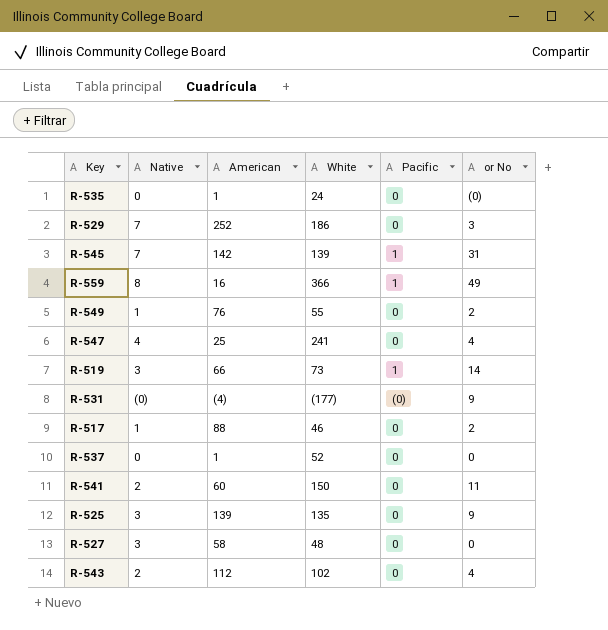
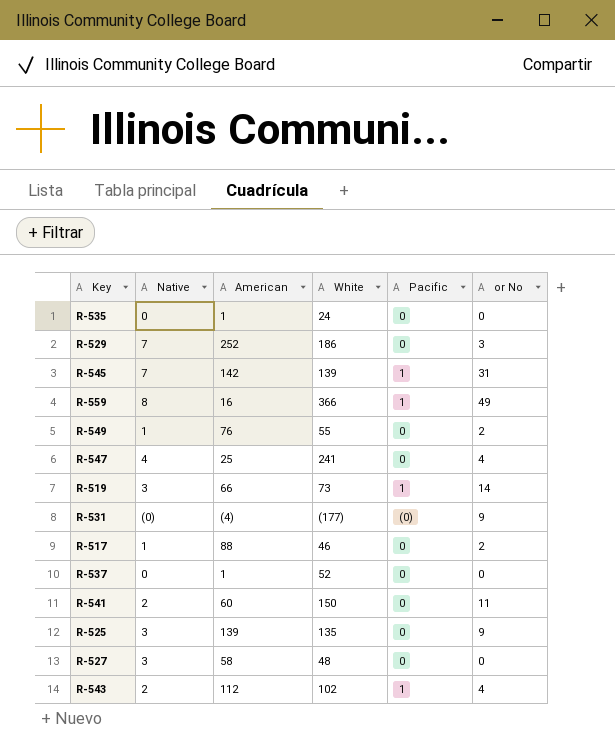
R-535 | or No: (0) -> 0
R-543 | Pacific: 0 -> 1

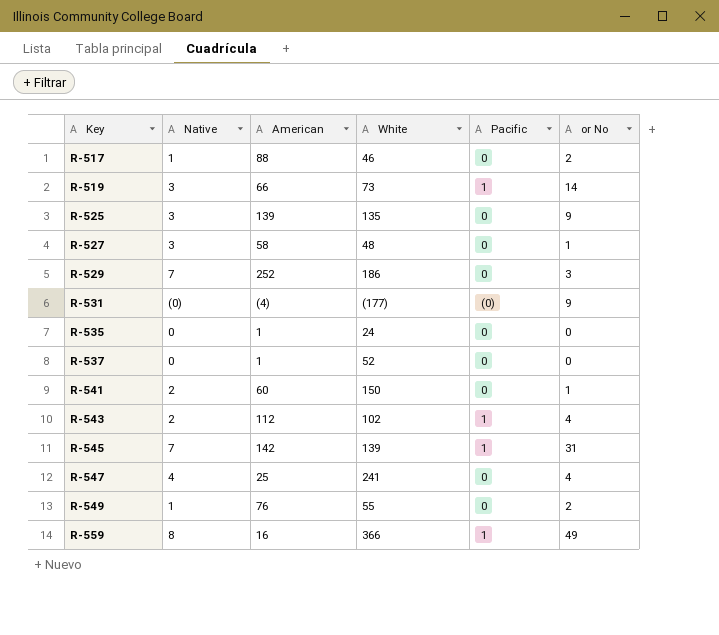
row order: none -> Key ascending
R-527 | or No: 0 -> 1
R-541 | or No: 11 -> 1

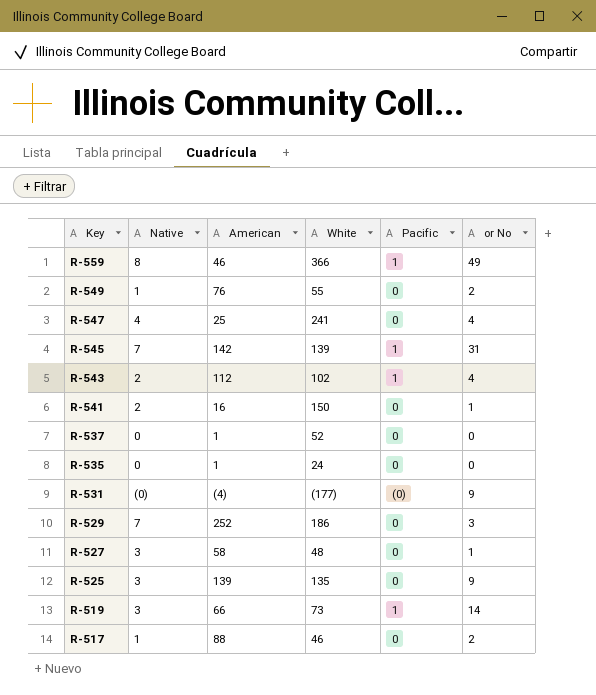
row order: Key ascending -> Key descending
R-559 | American: 16 -> 46
R-541 | American: 60 -> 16

